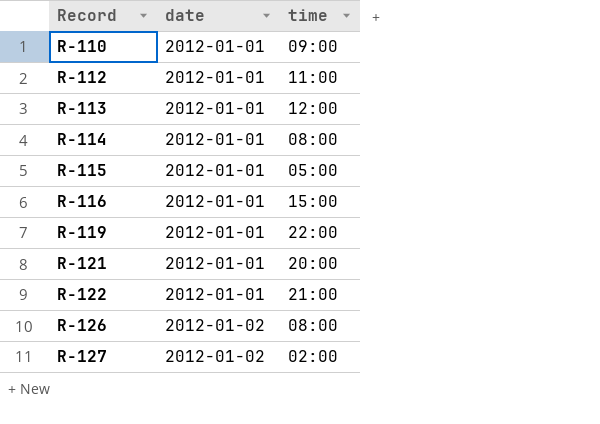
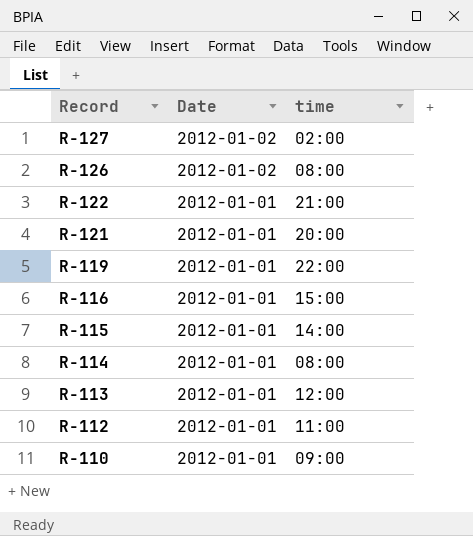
row order: Record ascending -> Record descending
column name: date -> Date
R-115 | time: 05:00 -> 14:00

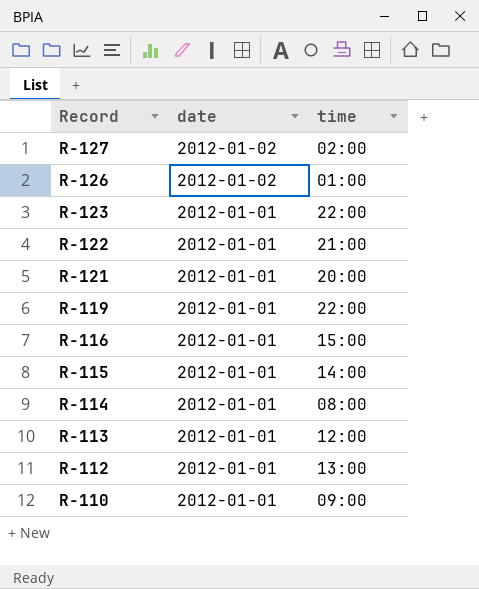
column name: Date -> date
R-126 | time: 08:00 -> 01:00
row R-123: none -> 2012-01-01 | 22:00
R-112 | time: 11:00 -> 13:00

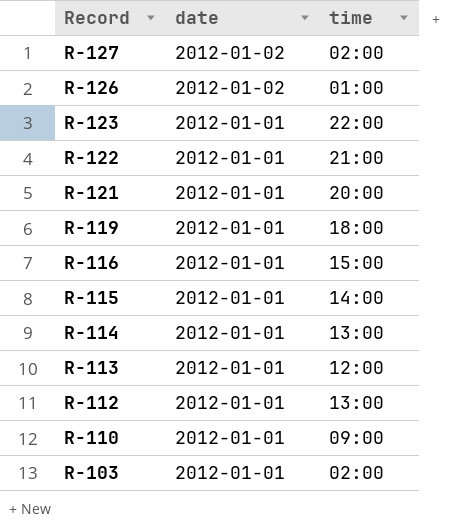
R-119 | time: 22:00 -> 18:00
R-114 | time: 08:00 -> 13:00
row R-103: none -> 2012-01-01 | 02:00

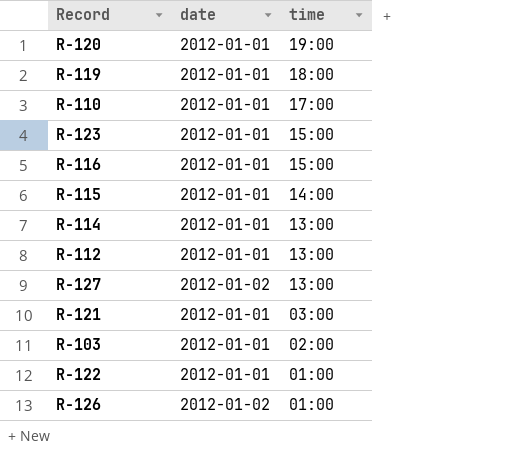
row order: Record descending -> time descending
row R-113: 2012-01-01 | 12:00 -> none
row R-120: none -> 2012-01-01 | 19:00
R-110 | time: 09:00 -> 17:00
R-123 | time: 22:00 -> 15:00
R-127 | time: 02:00 -> 13:00
R-121 | time: 20:00 -> 03:00
R-122 | time: 21:00 -> 01:00

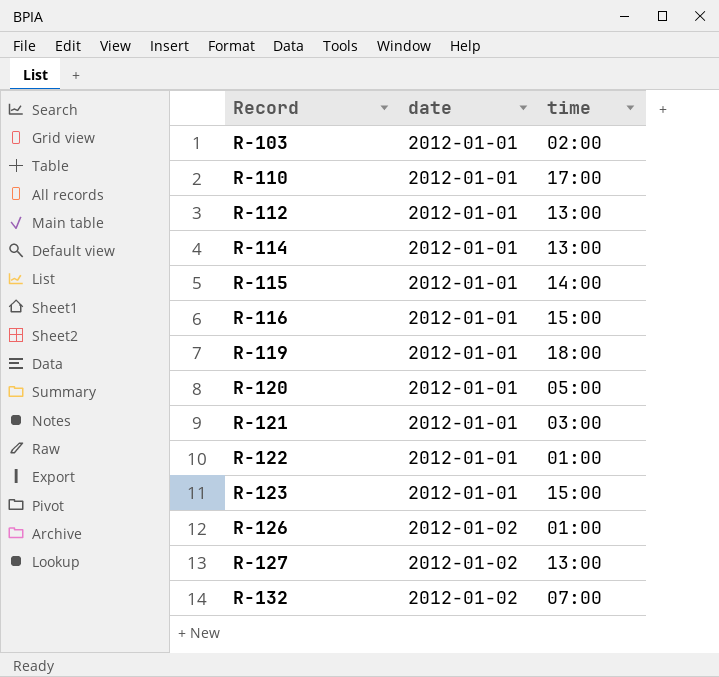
row order: time descending -> Record ascending
R-120 | time: 19:00 -> 05:00
row R-132: none -> 2012-01-02 | 07:00

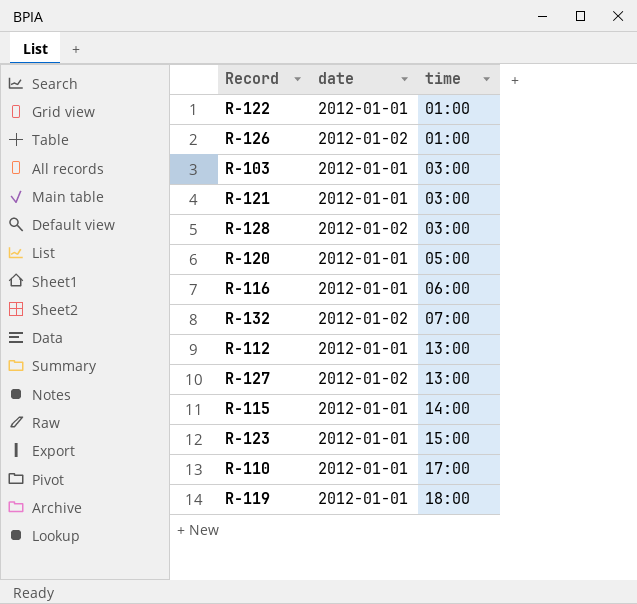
row order: Record ascending -> time ascending
row R-114: 2012-01-01 | 13:00 -> none
R-103 | time: 02:00 -> 03:00
row R-128: none -> 2012-01-02 | 03:00
R-116 | time: 15:00 -> 06:00

